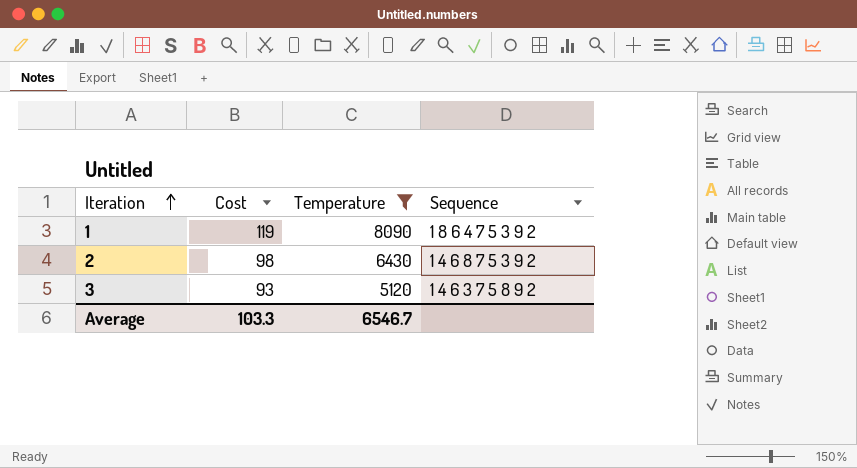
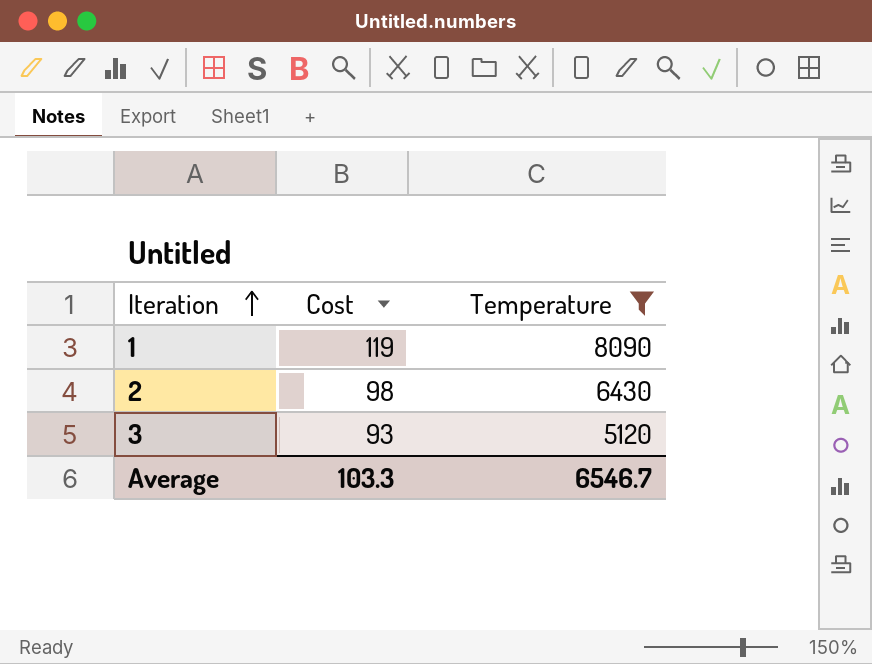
column Sequence | position: 4 -> none

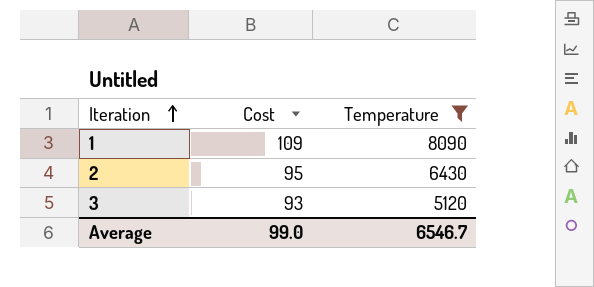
1 | Cost: 119 -> 109
2 | Cost: 98 -> 95
Average | Cost: 103.3 -> 99.0

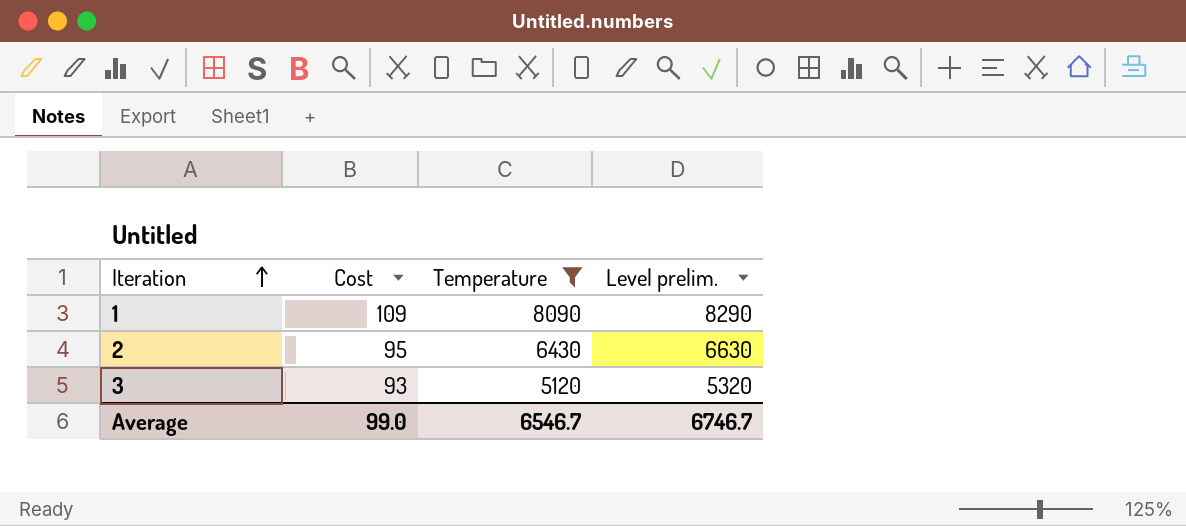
column Level prelim. | formula: none -> [Temperature] + 200

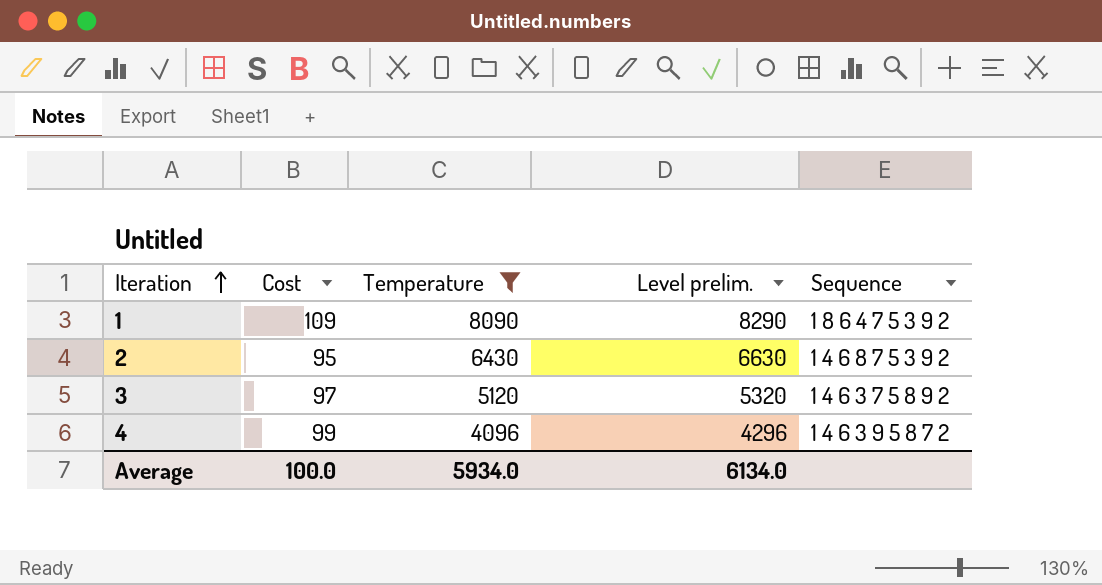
column Sequence | position: none -> 5
3 | Cost: 93 -> 97
row 4: none -> 99 | 4096 | 4296 | 1 4 6 3 9 5 8 7 2
Average | Cost: 99.0 -> 100.0
Average | Temperature: 6546.7 -> 5934.0
Average | Level prelim.: 6746.7 -> 6134.0

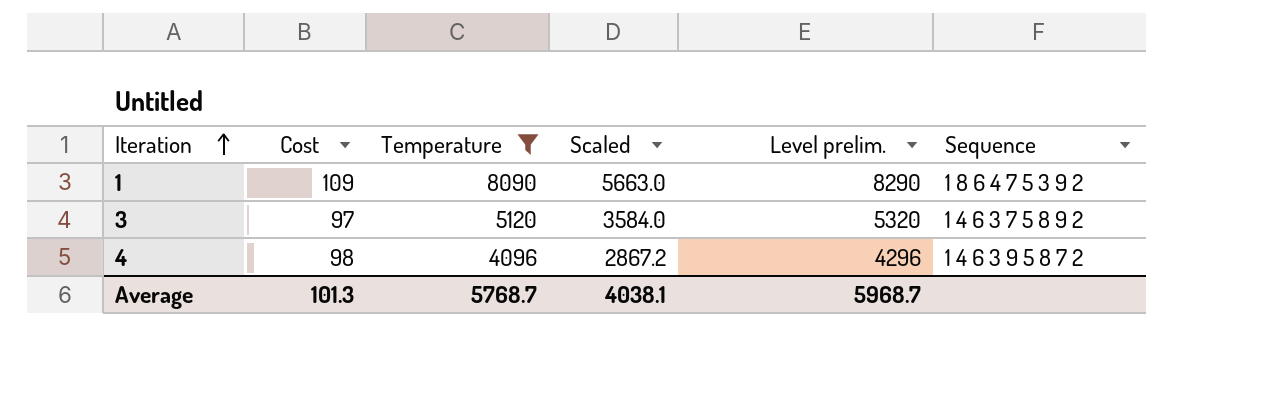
column Scaled | formula: none -> [Temperature] * 0.7
row 2: 95 | 6430 | 6630 | 1 4 6 8 7 5 3 9 2 -> none
4 | Cost: 99 -> 98
Average | Cost: 100.0 -> 101.3
Average | Temperature: 5934.0 -> 5768.7
Average | Level prelim.: 6134.0 -> 5968.7

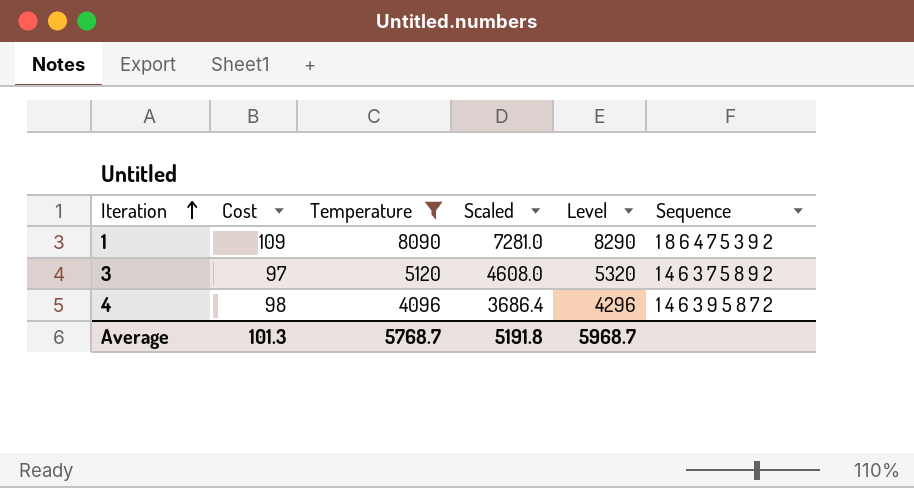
column Scaled | formula: [Temperature] * 0.7 -> [Temperature] * 0.9
column name: Level prelim. -> Level
Average | Scaled: 4038.1 -> 5191.8

